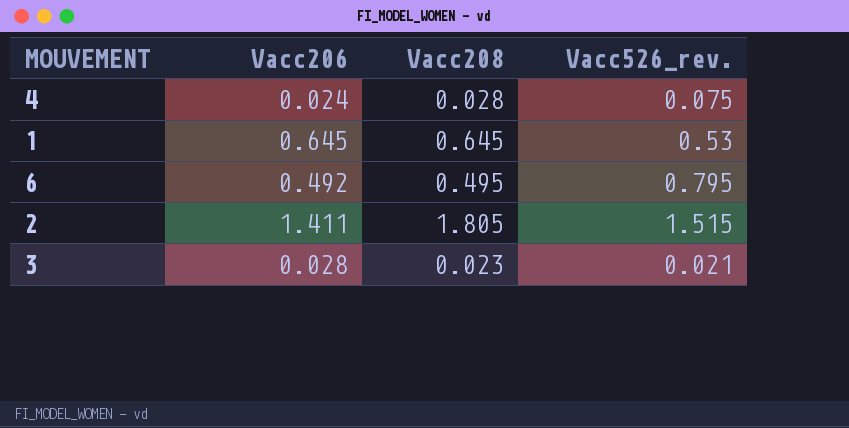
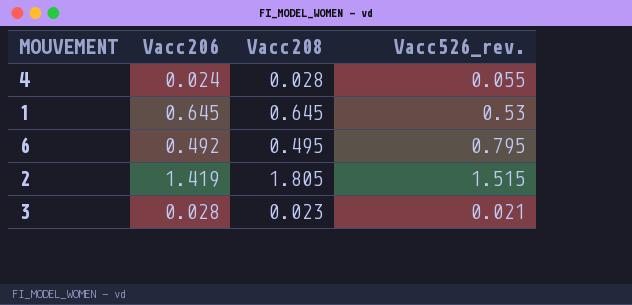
4 | Vacc526_rev.: 0.075 -> 0.055
2 | Vacc206: 1.411 -> 1.419

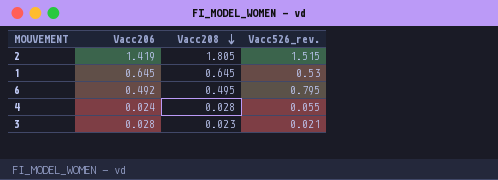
row order: none -> Vacc208 descending

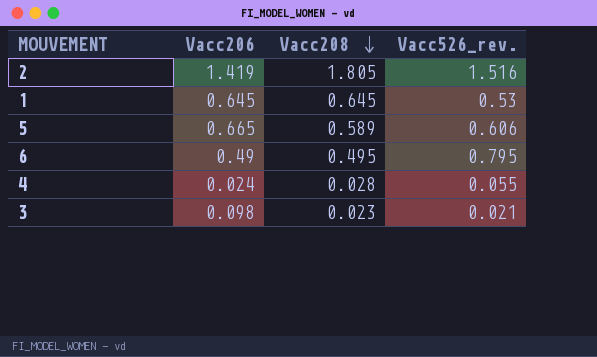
2 | Vacc526_rev.: 1.515 -> 1.516
row 5: none -> 0.665 | 0.589 | 0.606
6 | Vacc206: 0.492 -> 0.49
3 | Vacc206: 0.028 -> 0.098

